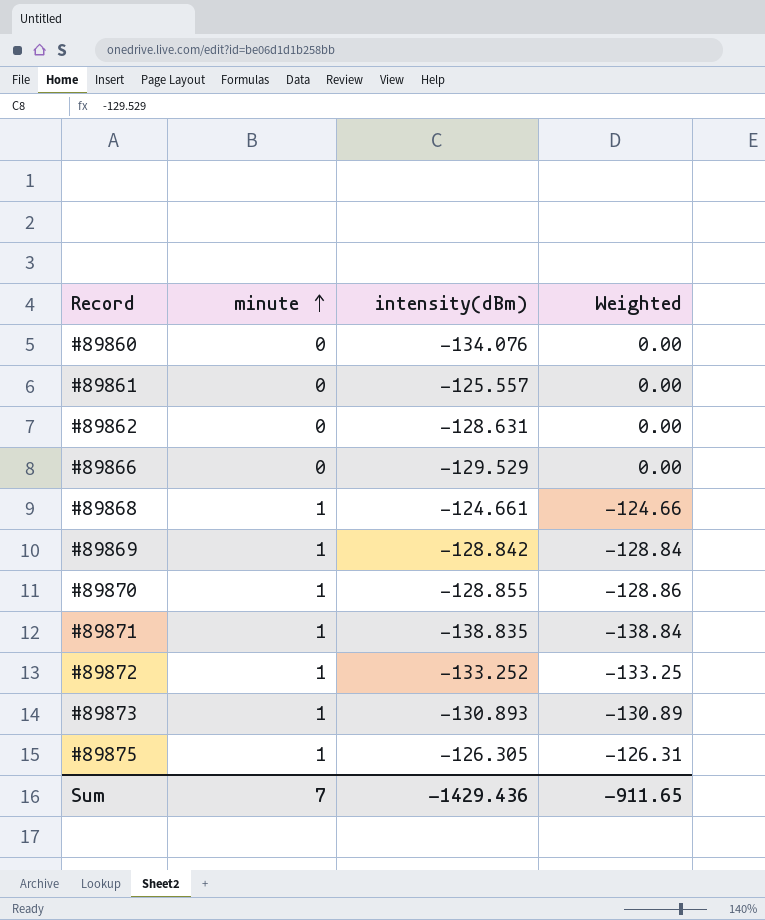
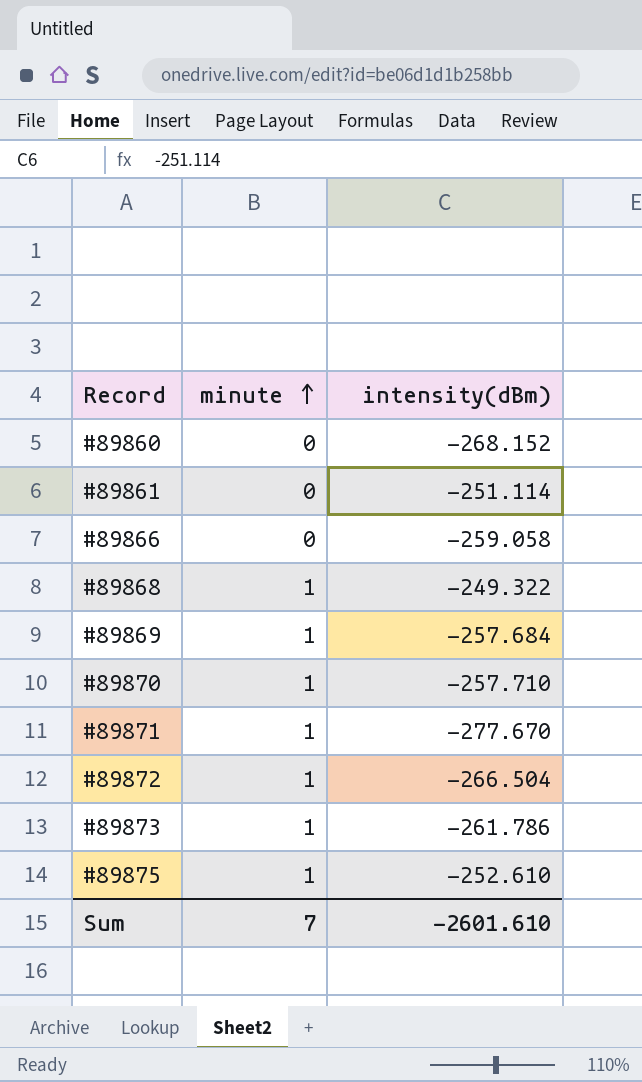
column Weighted | formula: [minute] * [intensity(dBm)] -> none
row #89862: 0 | -128.631 | 0.00 -> none
#89860 | intensity(dBm): -134.076 -> -268.152
#89861 | intensity(dBm): -125.557 -> -251.114
#89866 | intensity(dBm): -129.529 -> -259.058
#89868 | intensity(dBm): -124.661 -> -249.322
#89869 | intensity(dBm): -128.842 -> -257.684
#89870 | intensity(dBm): -128.855 -> -257.710
#89871 | intensity(dBm): -138.835 -> -277.670
#89872 | intensity(dBm): -133.252 -> -266.504
#89873 | intensity(dBm): -130.893 -> -261.786
#89875 | intensity(dBm): -126.305 -> -252.610
Sum | intensity(dBm): -1429.436 -> -2601.610

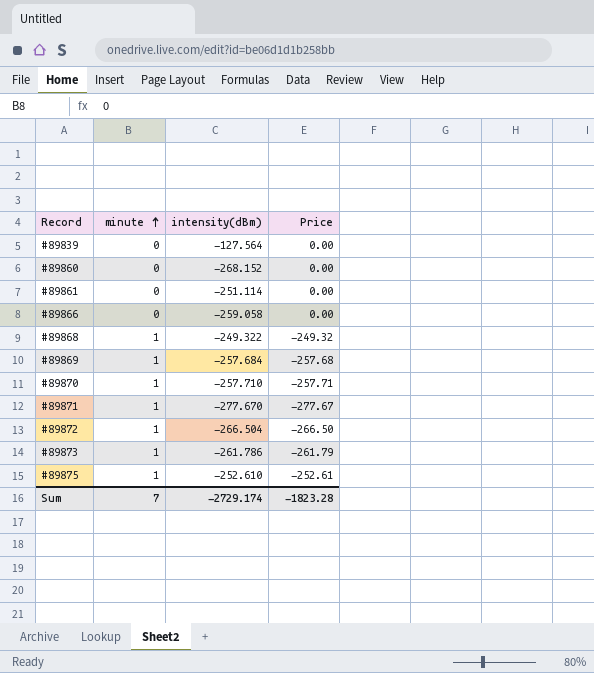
column Price | formula: none -> [minute] * [intensity(dBm)]
row #89839: none -> 0 | -127.564 | 0.00
Sum | intensity(dBm): -2601.610 -> -2729.174

